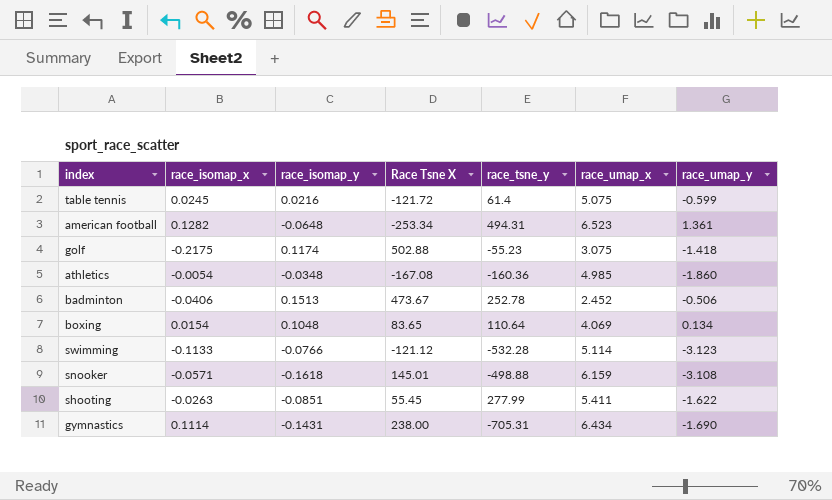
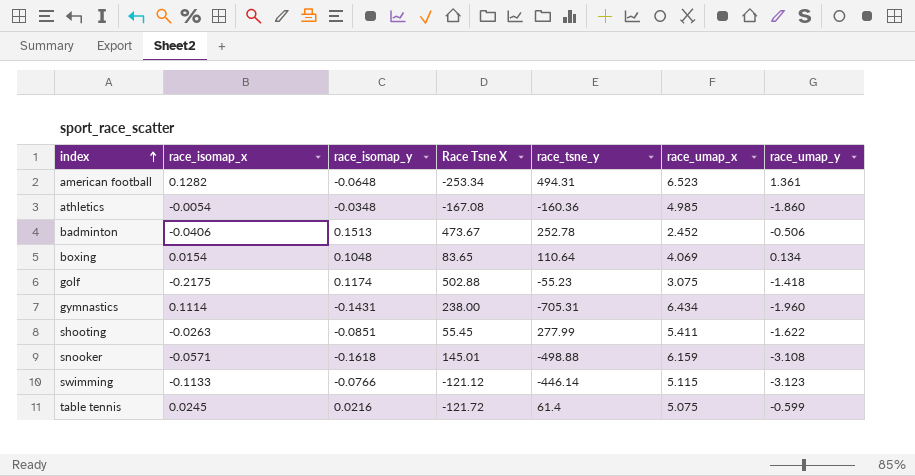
row order: none -> index ascending
gymnastics | race_umap_y: -1.690 -> -1.960
swimming | race_tsne_y: -532.28 -> -446.14
swimming | race_umap_x: 5.114 -> 5.115

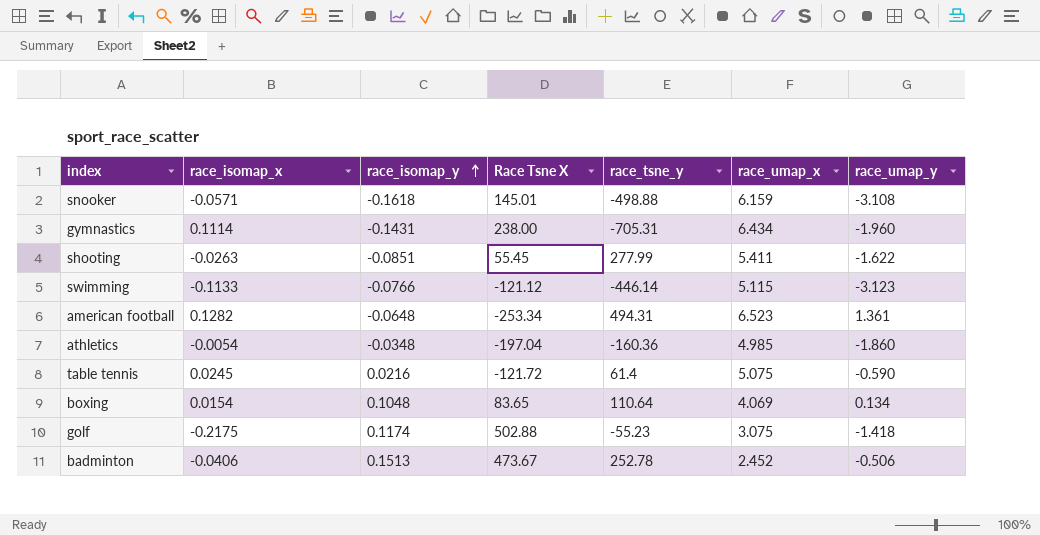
row order: index ascending -> race_isomap_y ascending
athletics | Race Tsne X: -167.08 -> -197.04
table tennis | race_umap_y: -0.599 -> -0.590

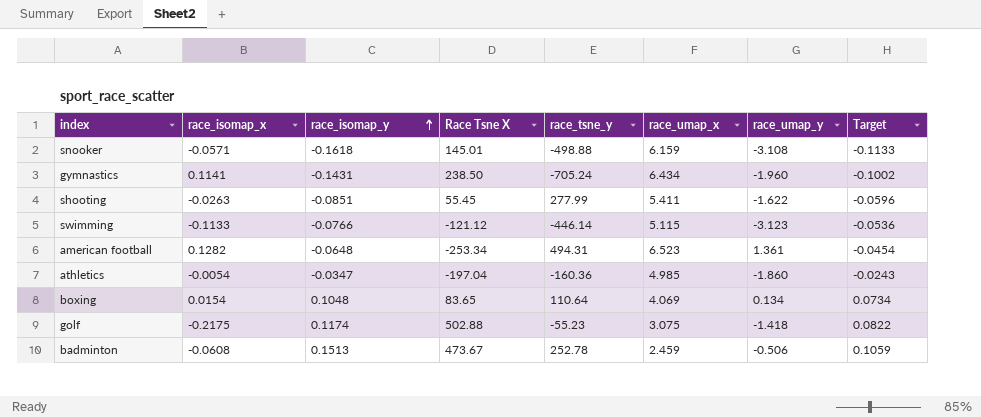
column Target | formula: none -> [race_isomap_y] * 0.7
row table tennis: 0.0245 | 0.0216 | -121.72 | 61.4 | 5.075 | -0.590 -> none
gymnastics | race_isomap_x: 0.1114 -> 0.1141
gymnastics | Race Tsne X: 238.00 -> 238.50
gymnastics | race_tsne_y: -705.31 -> -705.24
athletics | race_isomap_y: -0.0348 -> -0.0347
badminton | race_isomap_x: -0.0406 -> -0.0608
badminton | race_umap_x: 2.452 -> 2.459

